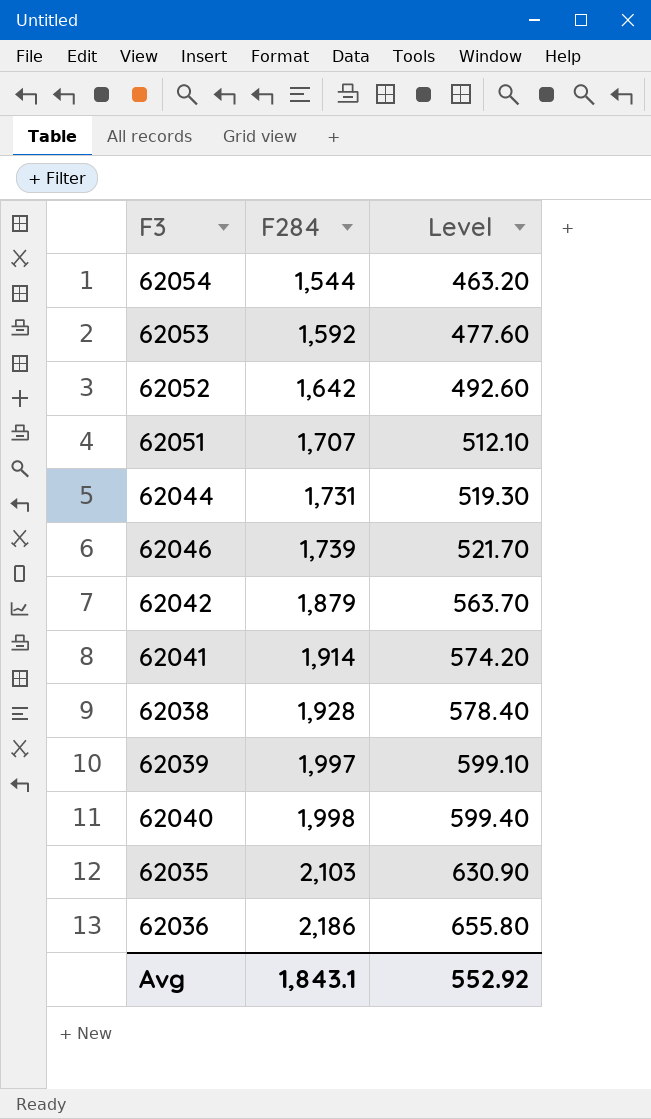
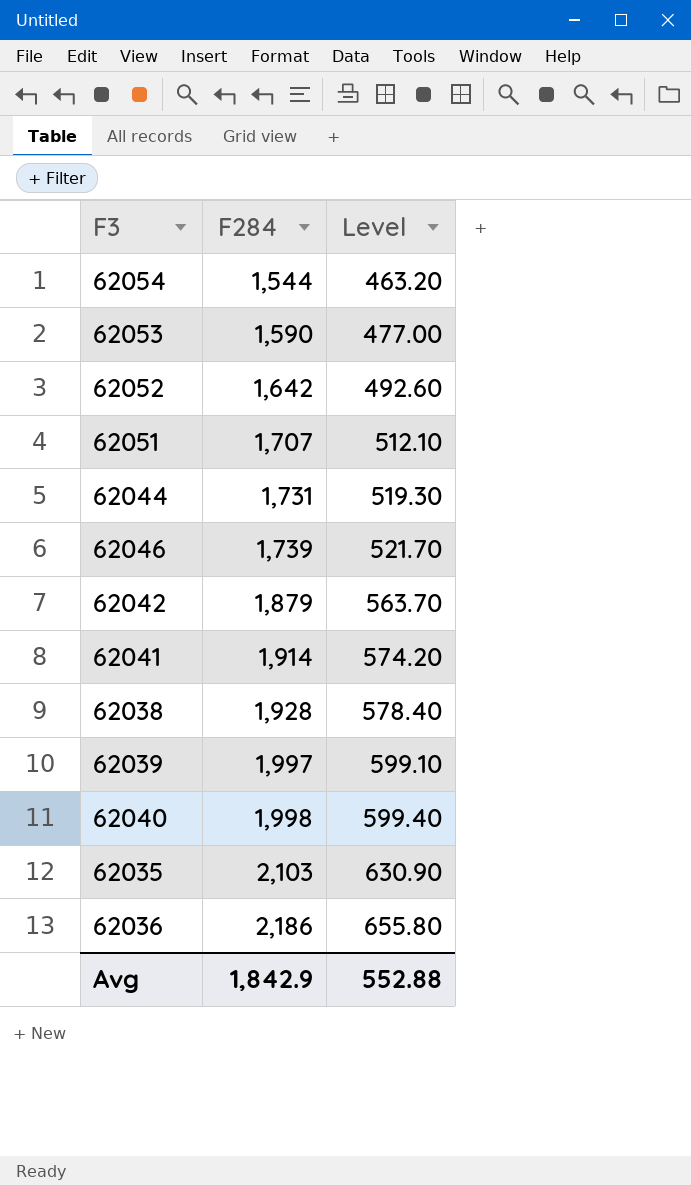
62053 | F284: 1,592 -> 1,590
62053 | Level: 477.60 -> 477.00
Avg | F284: 1,843.1 -> 1,842.9
Avg | Level: 552.92 -> 552.88

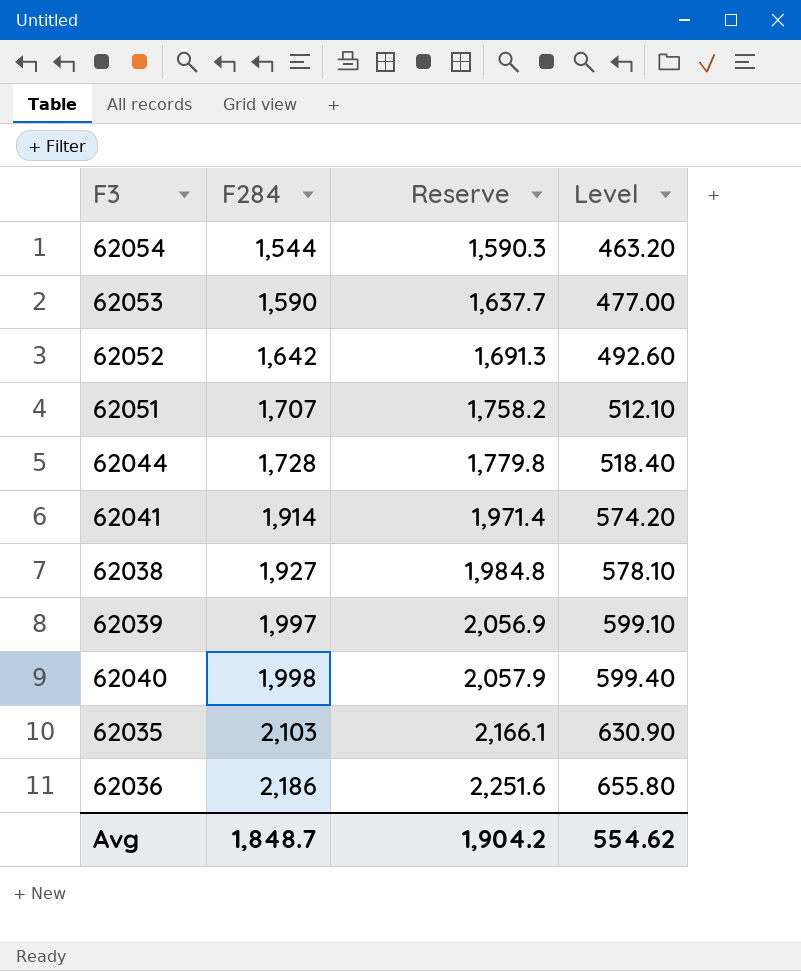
column Reserve | formula: none -> [F284] * 1.03
row 62046: 1,739 | 521.70 -> none
row 62042: 1,879 | 563.70 -> none
62044 | F284: 1,731 -> 1,728
62044 | Level: 519.30 -> 518.40
62038 | F284: 1,928 -> 1,927
62038 | Level: 578.40 -> 578.10
Avg | F284: 1,842.9 -> 1,848.7
Avg | Level: 552.88 -> 554.62

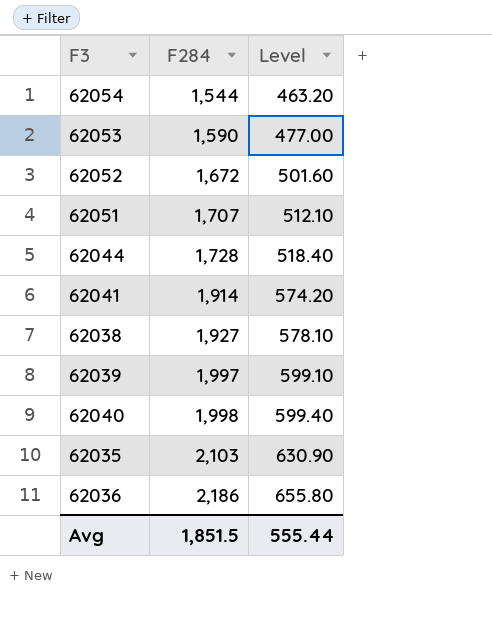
column Reserve | formula: [F284] * 1.03 -> none
62052 | F284: 1,642 -> 1,672
62052 | Level: 492.60 -> 501.60
Avg | F284: 1,848.7 -> 1,851.5
Avg | Level: 554.62 -> 555.44

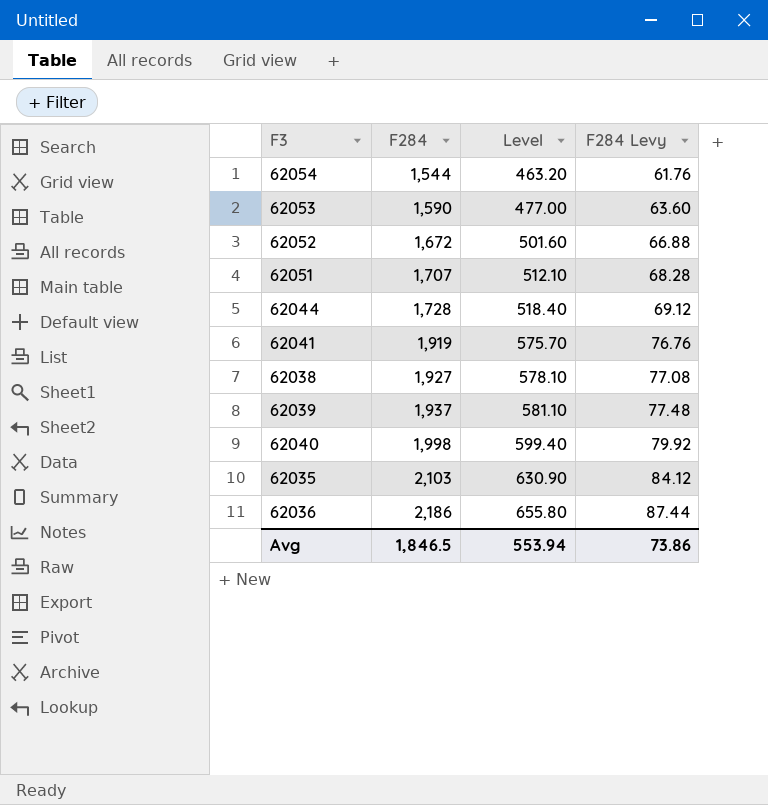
column F284 Levy | formula: none -> [F284] * 0.04
62041 | F284: 1,914 -> 1,919
62041 | Level: 574.20 -> 575.70
62039 | F284: 1,997 -> 1,937
62039 | Level: 599.10 -> 581.10
Avg | F284: 1,851.5 -> 1,846.5
Avg | Level: 555.44 -> 553.94

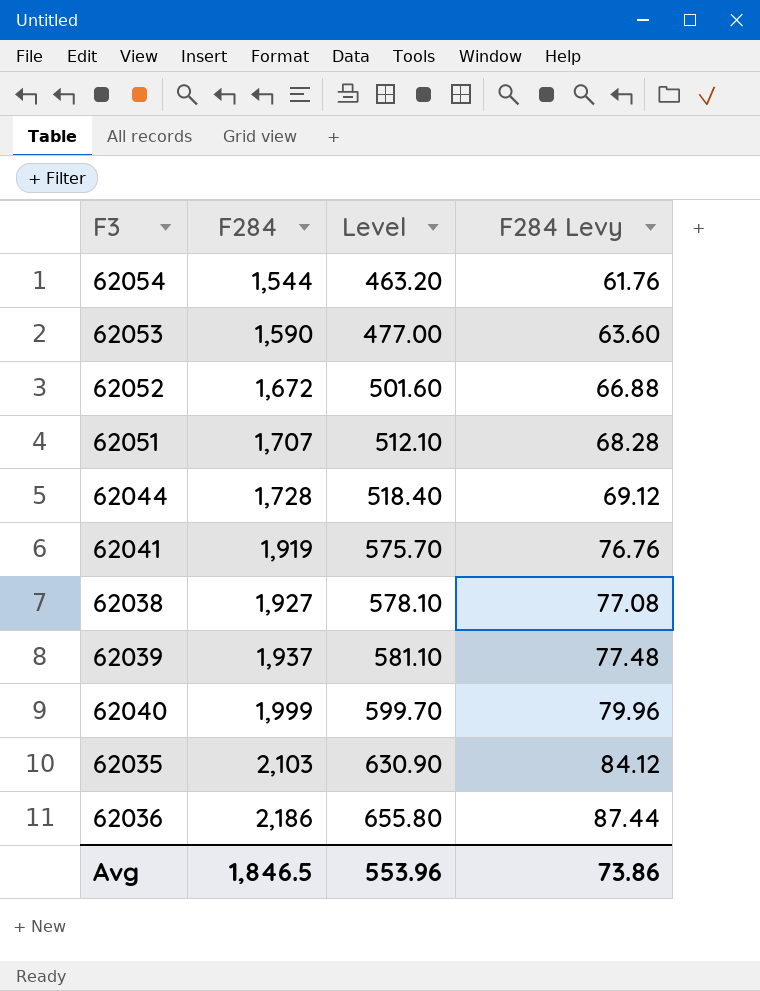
62040 | F284: 1,998 -> 1,999
62040 | Level: 599.40 -> 599.70
62040 | F284 Levy: 79.92 -> 79.96
Avg | Level: 553.94 -> 553.96

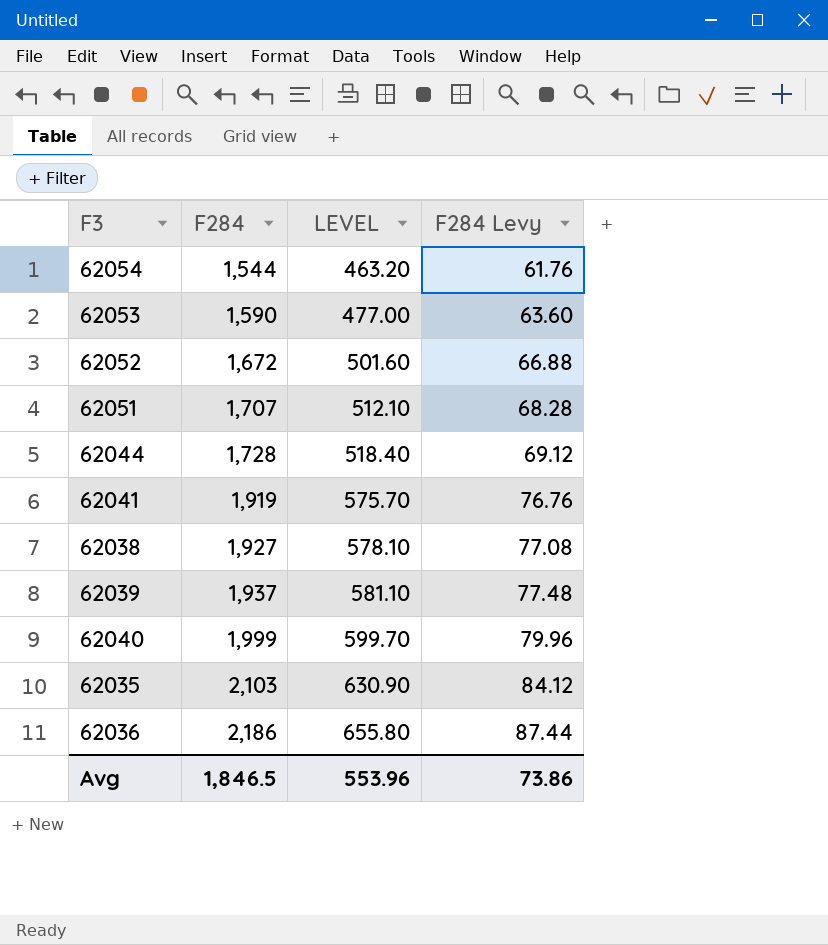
column name: Level -> LEVEL

